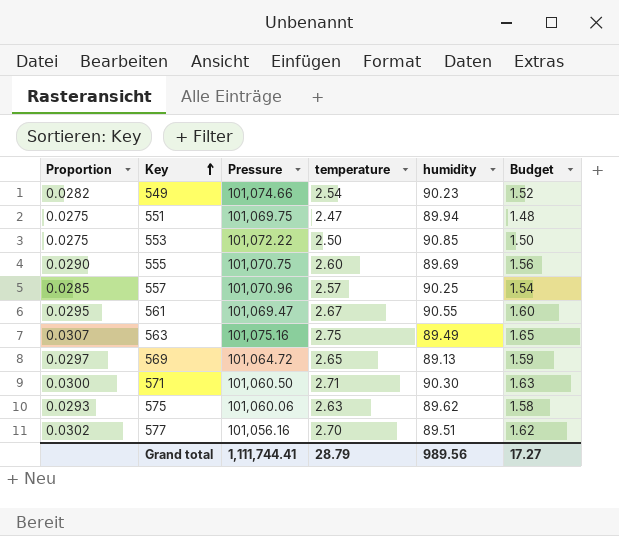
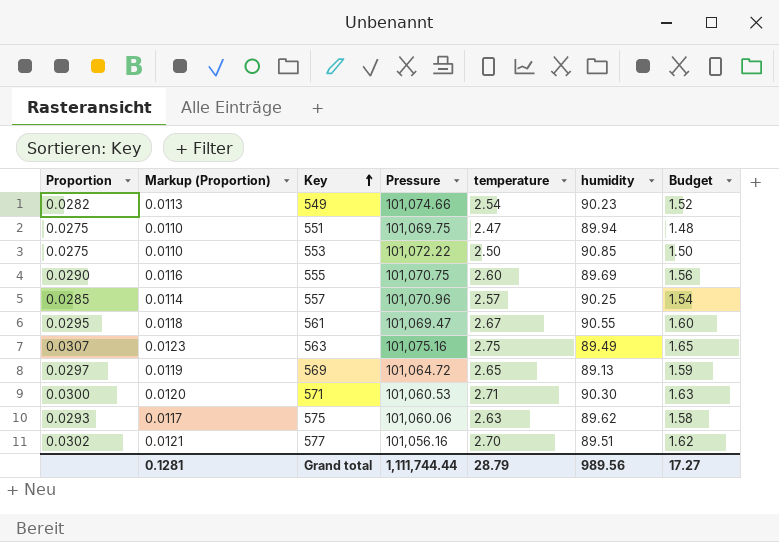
column Markup (Proportion) | formula: none -> [Proportion] * 0.4
571 | Pressure: 101,060.50 -> 101,060.53
Grand total | Pressure: 1,111,744.41 -> 1,111,744.44

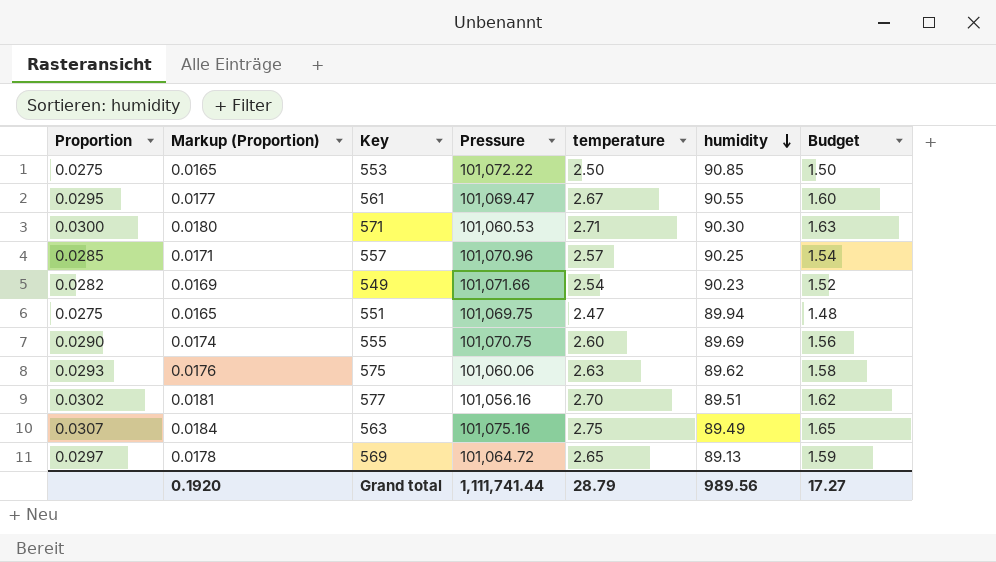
row order: Key ascending -> humidity descending
column Markup (Proportion) | formula: [Proportion] * 0.4 -> [Proportion] * 0.6
549 | Pressure: 101,074.66 -> 101,071.66
Grand total | Markup (Proportion): 0.1281 -> 0.1920
Grand total | Pressure: 1,111,744.44 -> 1,111,741.44

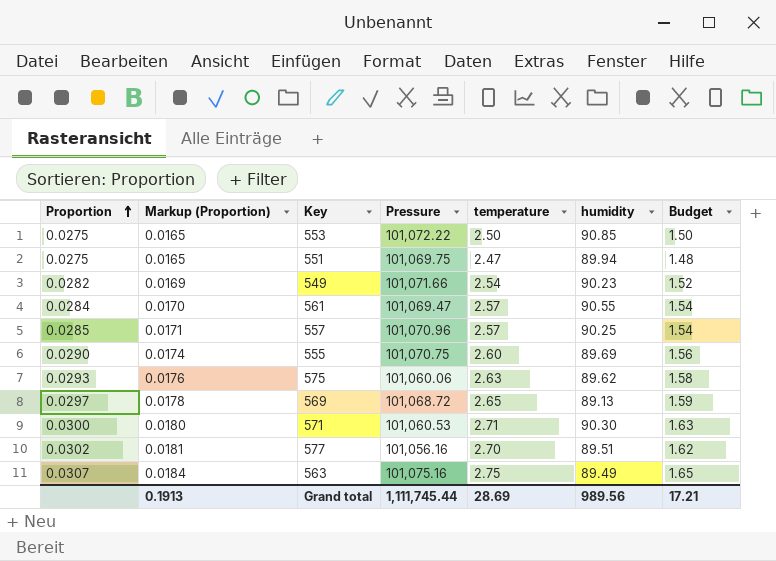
row order: humidity descending -> Proportion ascending
561 | Proportion: 0.0295 -> 0.0284
561 | Markup (Proportion): 0.0177 -> 0.0170
561 | temperature: 2.67 -> 2.57
561 | Budget: 1.60 -> 1.54
569 | Pressure: 101,064.72 -> 101,068.72
Grand total | Markup (Proportion): 0.1920 -> 0.1913
Grand total | Pressure: 1,111,741.44 -> 1,111,745.44
Grand total | temperature: 28.79 -> 28.69
Grand total | Budget: 17.27 -> 17.21

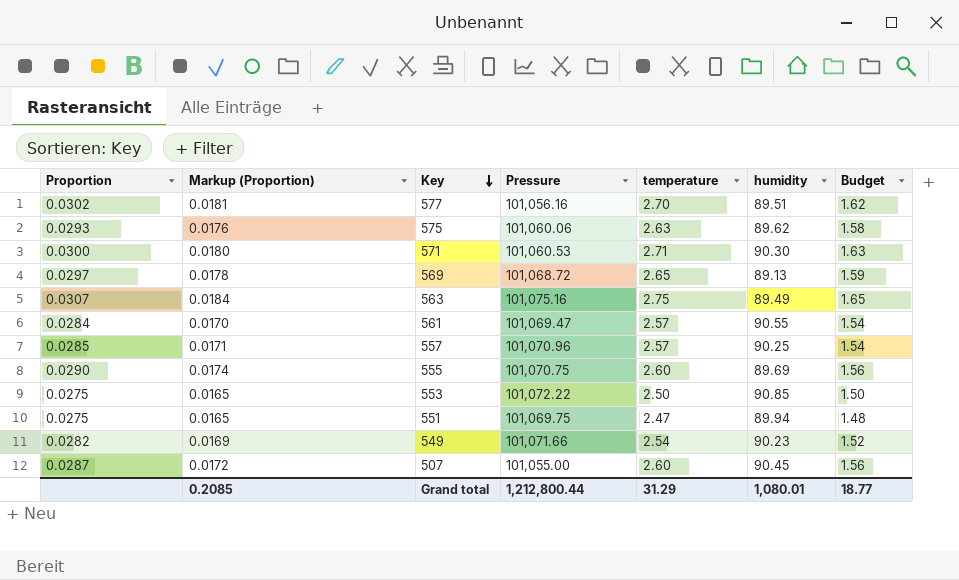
row order: Proportion ascending -> Key descending
row 507: none -> 0.0287 | 0.0172 | 101,055.00 | 2.60 | 90.45 | 1.56
Grand total | Markup (Proportion): 0.1913 -> 0.2085
Grand total | Pressure: 1,111,745.44 -> 1,212,800.44
Grand total | temperature: 28.69 -> 31.29
Grand total | humidity: 989.56 -> 1,080.01
Grand total | Budget: 17.21 -> 18.77

